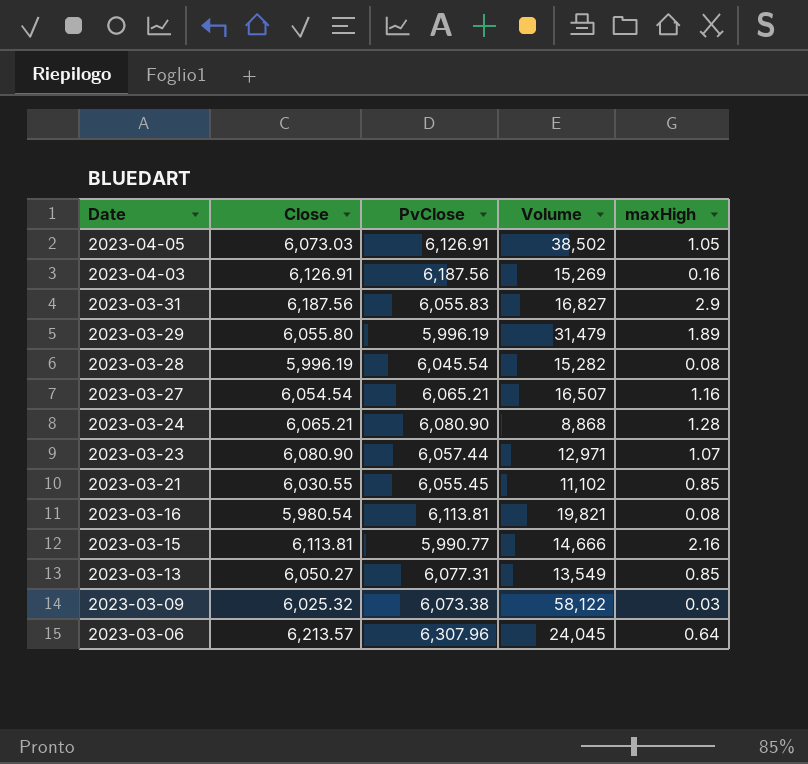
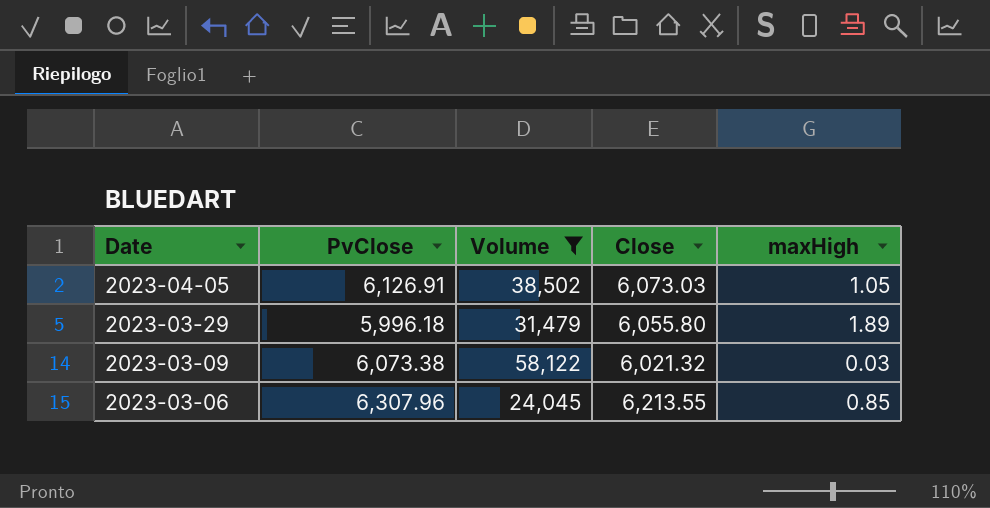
filter: none -> Volume >= 24,045
column Close | position: 2 -> 4
2023-03-29 | PvClose: 5,996.19 -> 5,996.18
2023-03-09 | Close: 6,025.32 -> 6,021.32
2023-03-06 | Close: 6,213.57 -> 6,213.55
2023-03-06 | maxHigh: 0.64 -> 0.85

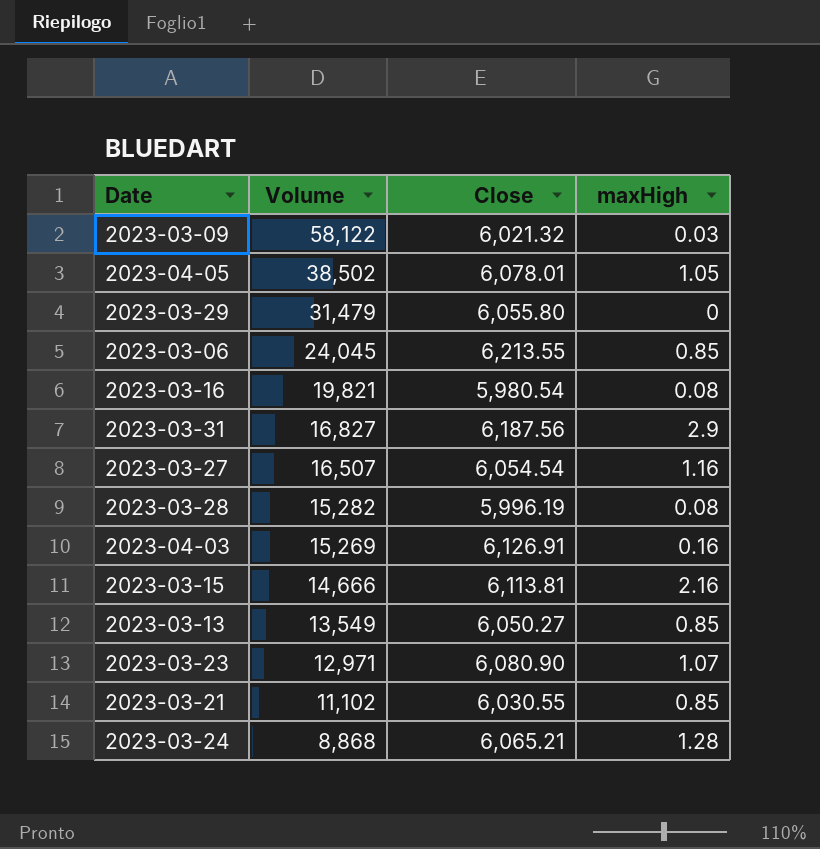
filter: Volume >= 24,045 -> none
row order: Date descending -> Volume descending
column PvClose | position: 2 -> none
2023-04-05 | Close: 6,073.03 -> 6,078.01
2023-03-29 | maxHigh: 1.89 -> 0

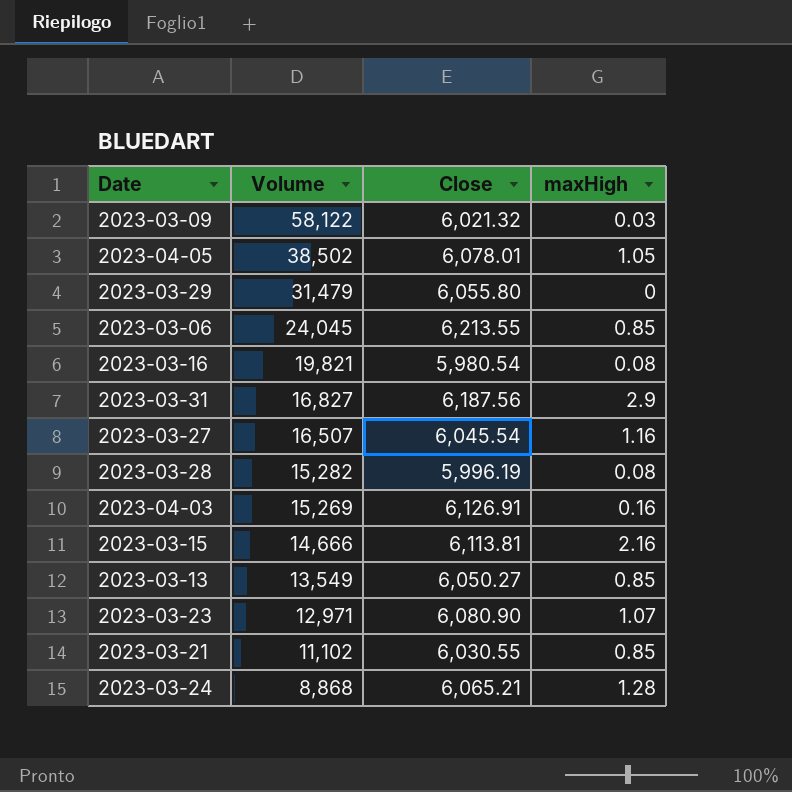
2023-03-27 | Close: 6,054.54 -> 6,045.54

